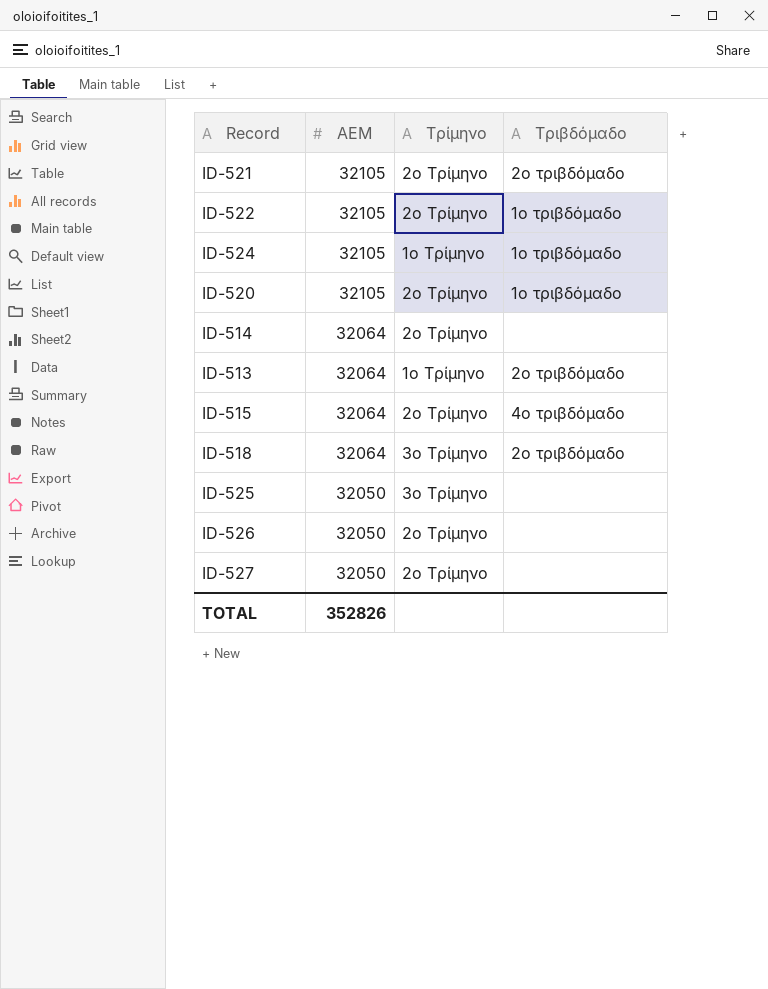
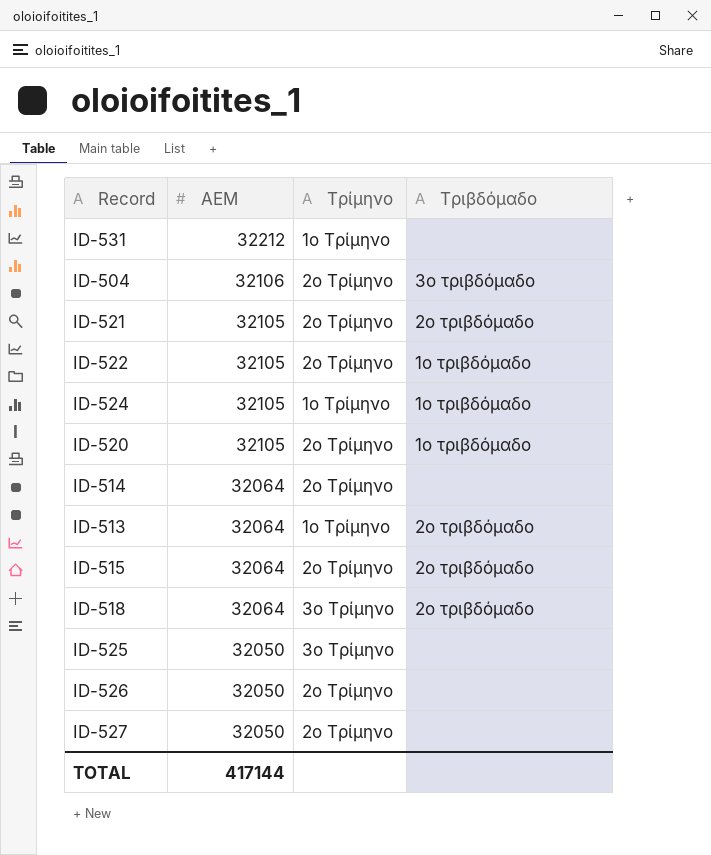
row ID-531: none -> 32212 | 1ο Τρίμηνο | none
row ID-504: none -> 32106 | 2ο Τρίμηνο | 3ο τριβδόμαδο
ID-515 | Τριβδόμαδο: 4ο τριβδόμαδο -> 2ο τριβδόμαδο
TOTAL | ΑΕΜ: 352826 -> 417144

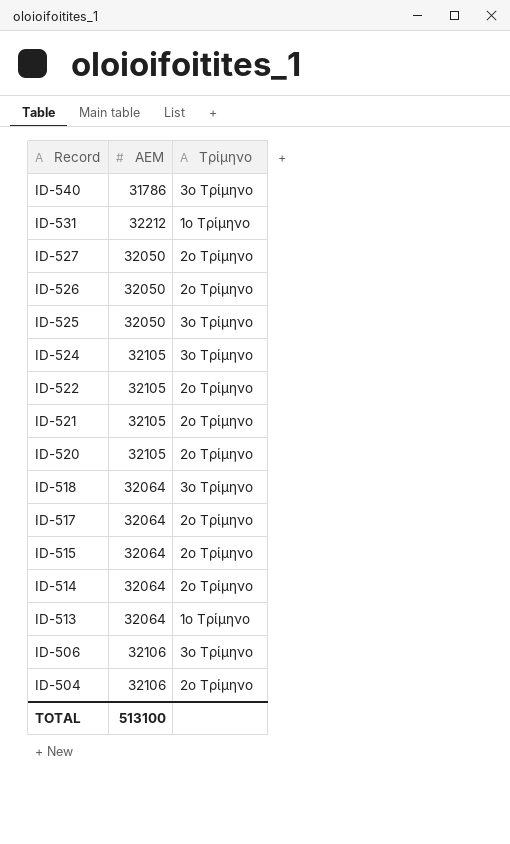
row order: ΑΕΜ descending -> Record descending
column Τριβδόμαδο | position: 4 -> none
row ID-540: none -> 31786 | 3ο Τρίμηνο
ID-524 | Τρίμηνο: 1ο Τρίμηνο -> 3ο Τρίμηνο
row ID-517: none -> 32064 | 2ο Τρίμηνο
row ID-506: none -> 32106 | 3ο Τρίμηνο
TOTAL | ΑΕΜ: 417144 -> 513100

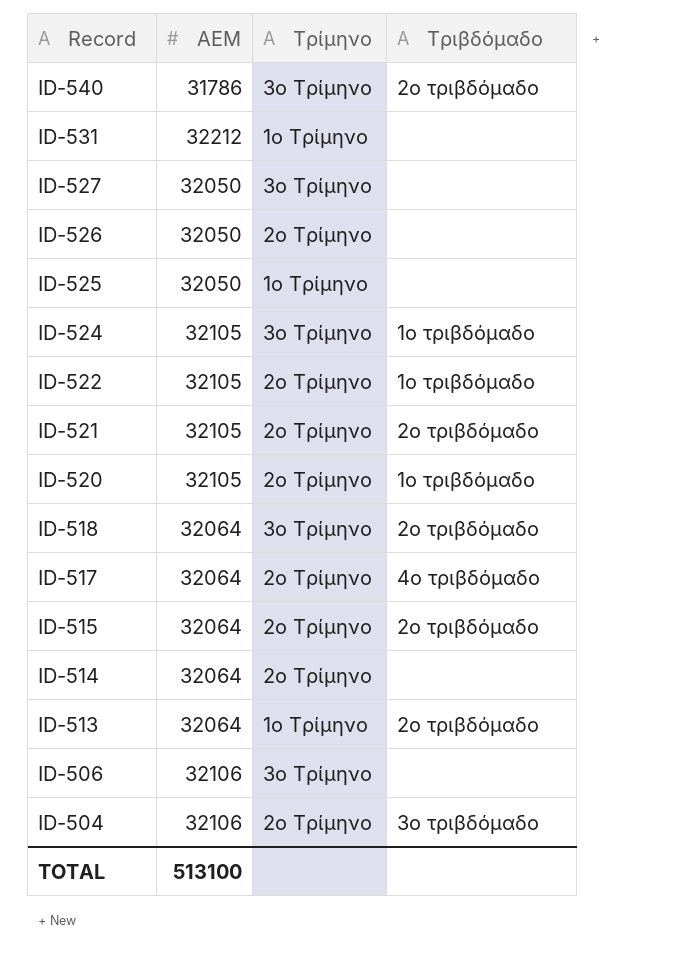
column Τριβδόμαδο | position: none -> 4
ID-527 | Τρίμηνο: 2ο Τρίμηνο -> 3ο Τρίμηνο
ID-525 | Τρίμηνο: 3ο Τρίμηνο -> 1ο Τρίμηνο

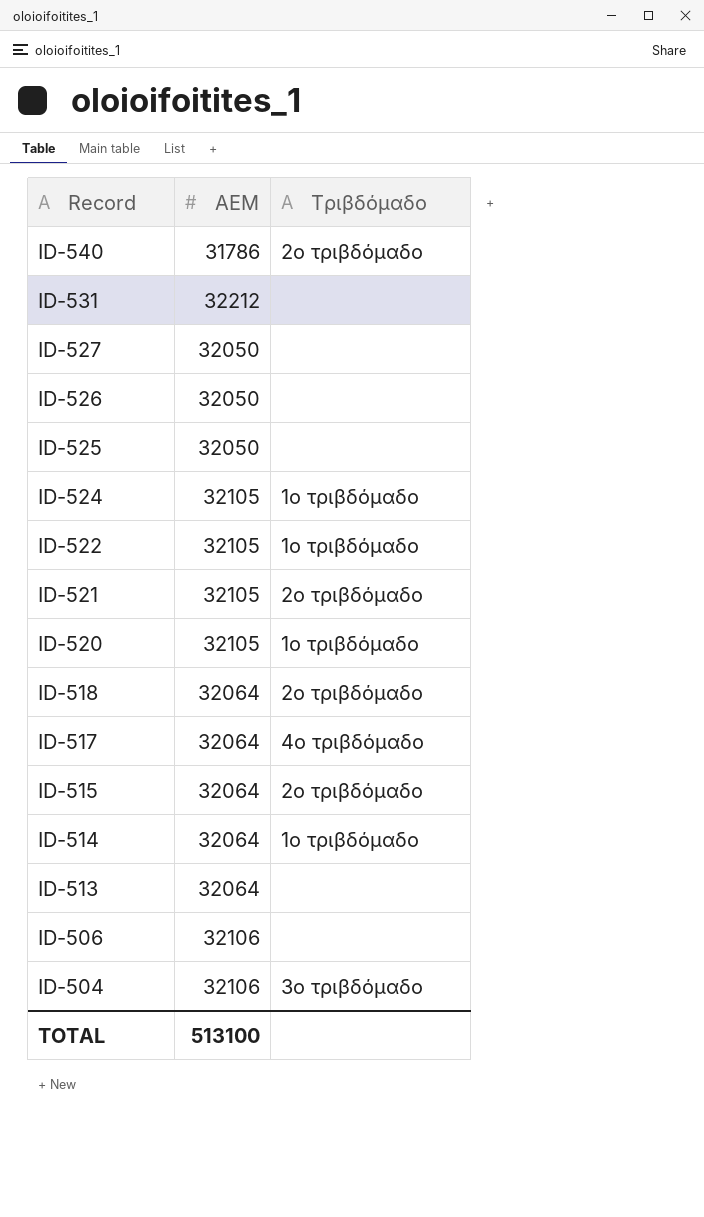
column Τρίμηνο | position: 3 -> none
ID-514 | Τριβδόμαδο: none -> 1ο τριβδόμαδο
ID-513 | Τριβδόμαδο: 2ο τριβδόμαδο -> none

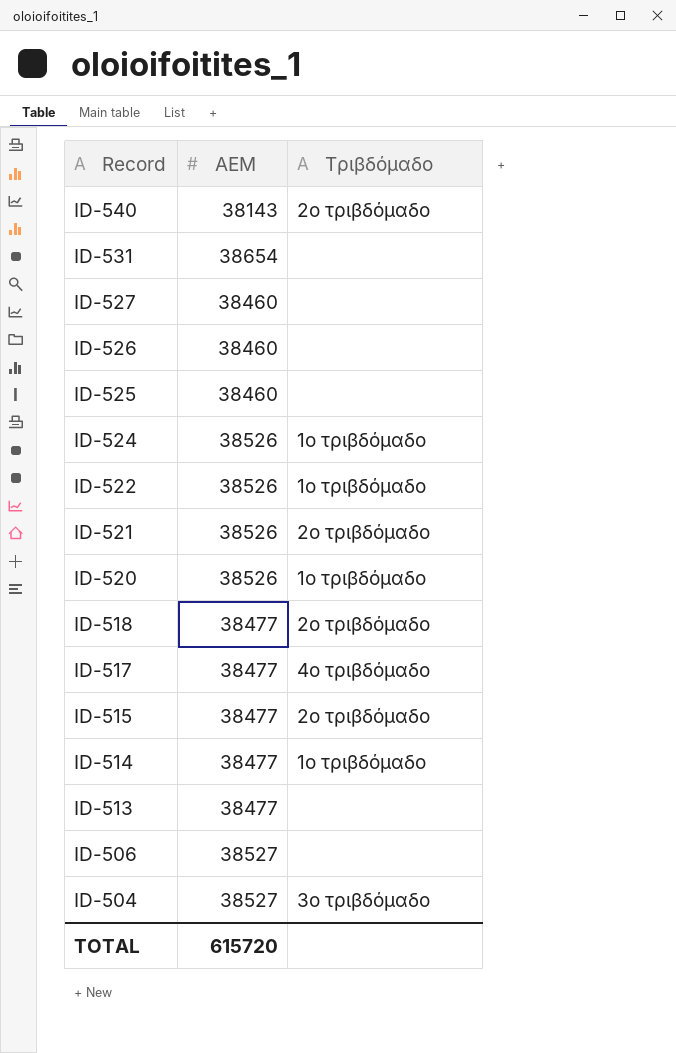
ID-540 | ΑΕΜ: 31786 -> 38143
ID-531 | ΑΕΜ: 32212 -> 38654
ID-527 | ΑΕΜ: 32050 -> 38460
ID-526 | ΑΕΜ: 32050 -> 38460
ID-525 | ΑΕΜ: 32050 -> 38460
ID-524 | ΑΕΜ: 32105 -> 38526
ID-522 | ΑΕΜ: 32105 -> 38526
ID-521 | ΑΕΜ: 32105 -> 38526
ID-520 | ΑΕΜ: 32105 -> 38526
ID-518 | ΑΕΜ: 32064 -> 38477
ID-517 | ΑΕΜ: 32064 -> 38477
ID-515 | ΑΕΜ: 32064 -> 38477
ID-514 | ΑΕΜ: 32064 -> 38477
ID-513 | ΑΕΜ: 32064 -> 38477
ID-506 | ΑΕΜ: 32106 -> 38527
ID-504 | ΑΕΜ: 32106 -> 38527
TOTAL | ΑΕΜ: 513100 -> 615720

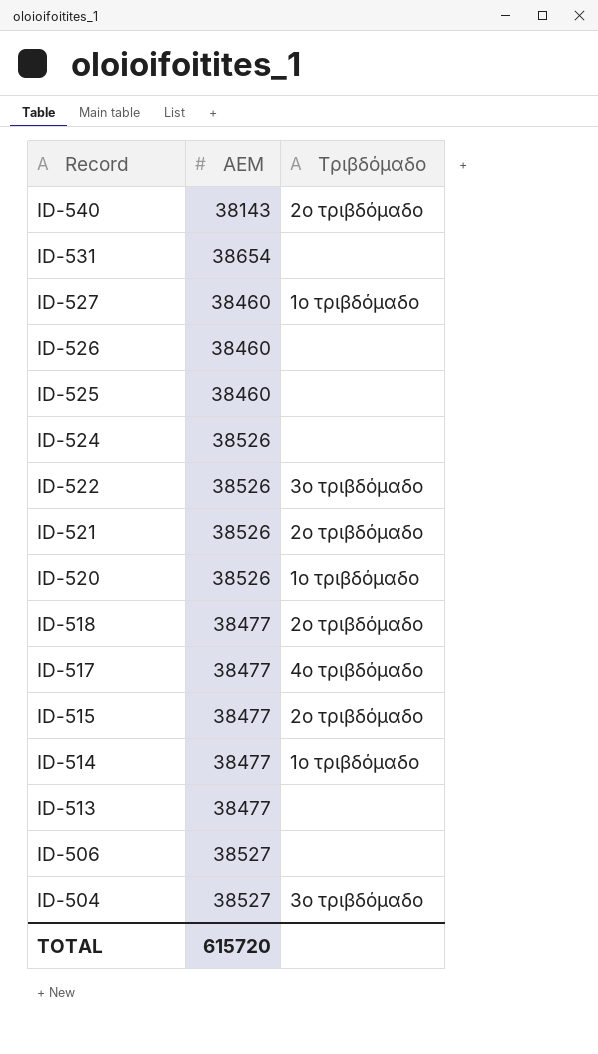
ID-527 | Τριβδόμαδο: none -> 1ο τριβδόμαδο
ID-524 | Τριβδόμαδο: 1ο τριβδόμαδο -> none
ID-522 | Τριβδόμαδο: 1ο τριβδόμαδο -> 3ο τριβδόμαδο

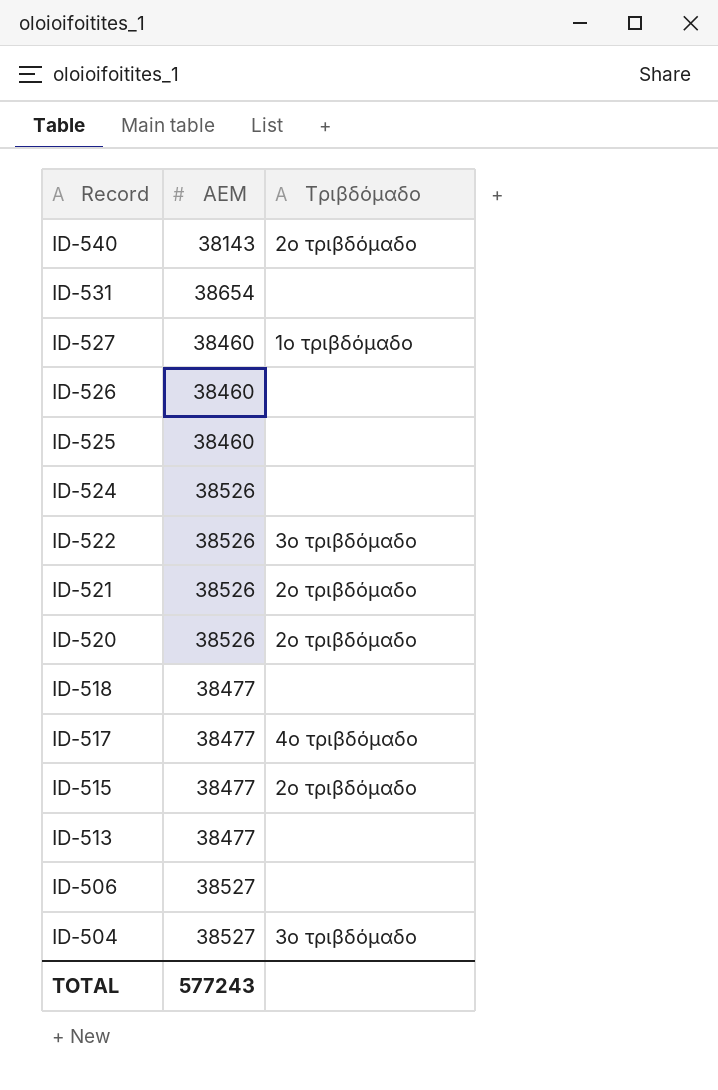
row ID-514: 38477 | 1ο τριβδόμαδο -> none
ID-520 | Τριβδόμαδο: 1ο τριβδόμαδο -> 2ο τριβδόμαδο
ID-518 | Τριβδόμαδο: 2ο τριβδόμαδο -> none
TOTAL | ΑΕΜ: 615720 -> 577243

